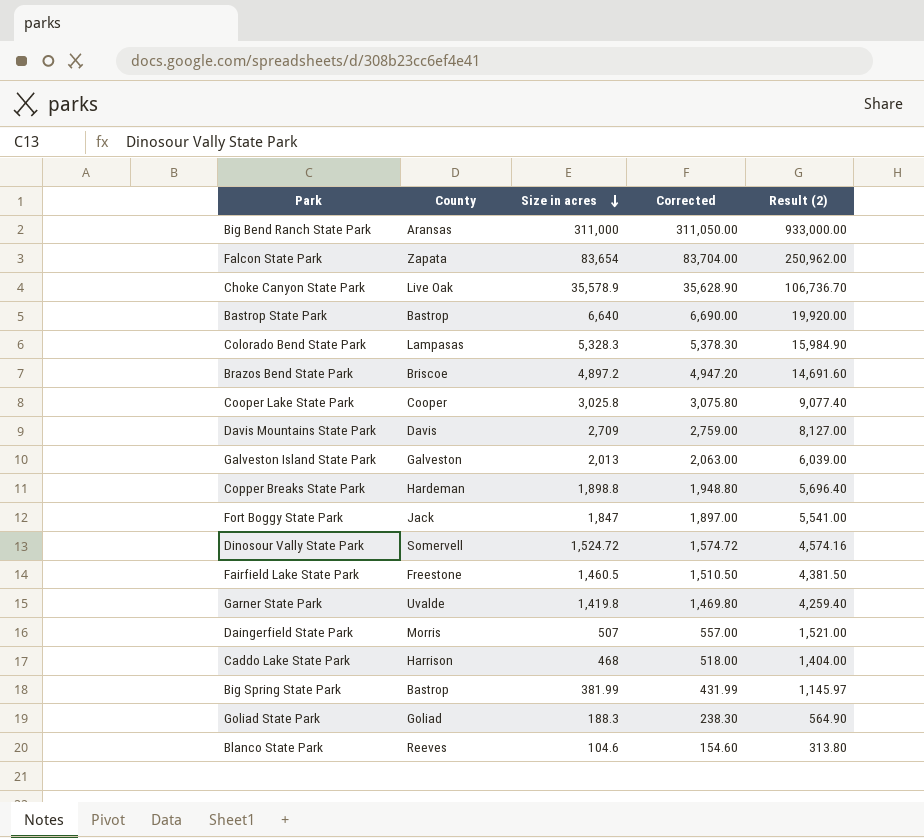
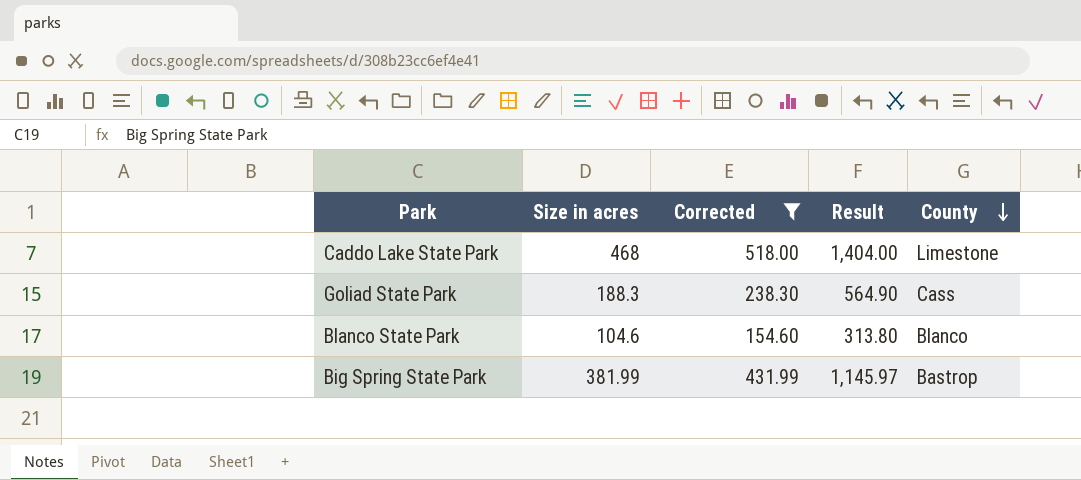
filter: none -> Corrected <= 518.00
row order: Size in acres descending -> County descending
column name: Result (2) -> Result
column County | position: 2 -> 5
Caddo Lake State Park | County: Harrison -> Limestone
Goliad State Park | County: Goliad -> Cass
Blanco State Park | County: Reeves -> Blanco

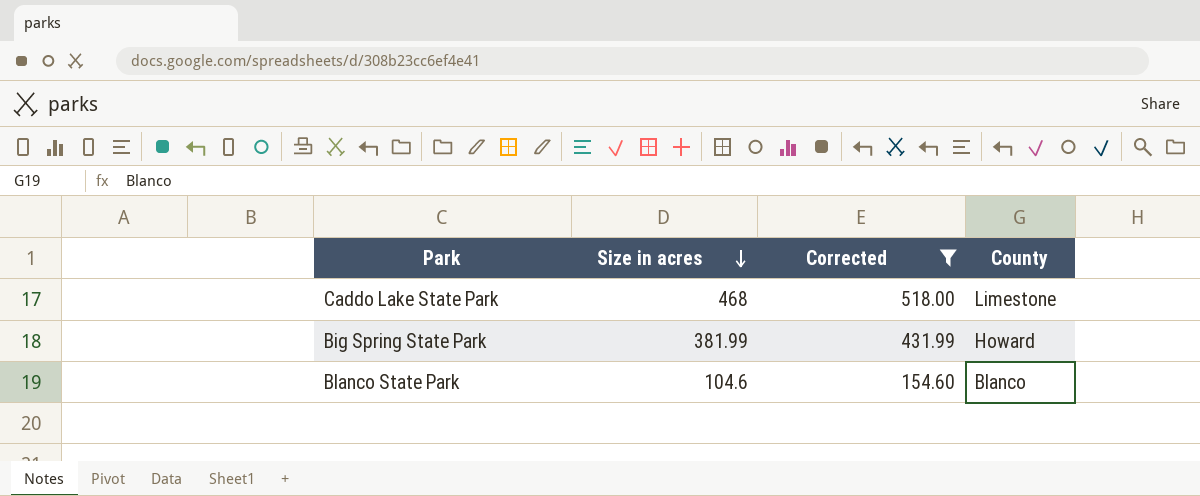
row order: County descending -> Size in acres descending
column Result | formula: [Size in acres] * 3 -> none
row Goliad State Park: 188.3 | 238.30 | 564.90 | Cass -> none
Big Spring State Park | County: Bastrop -> Howard

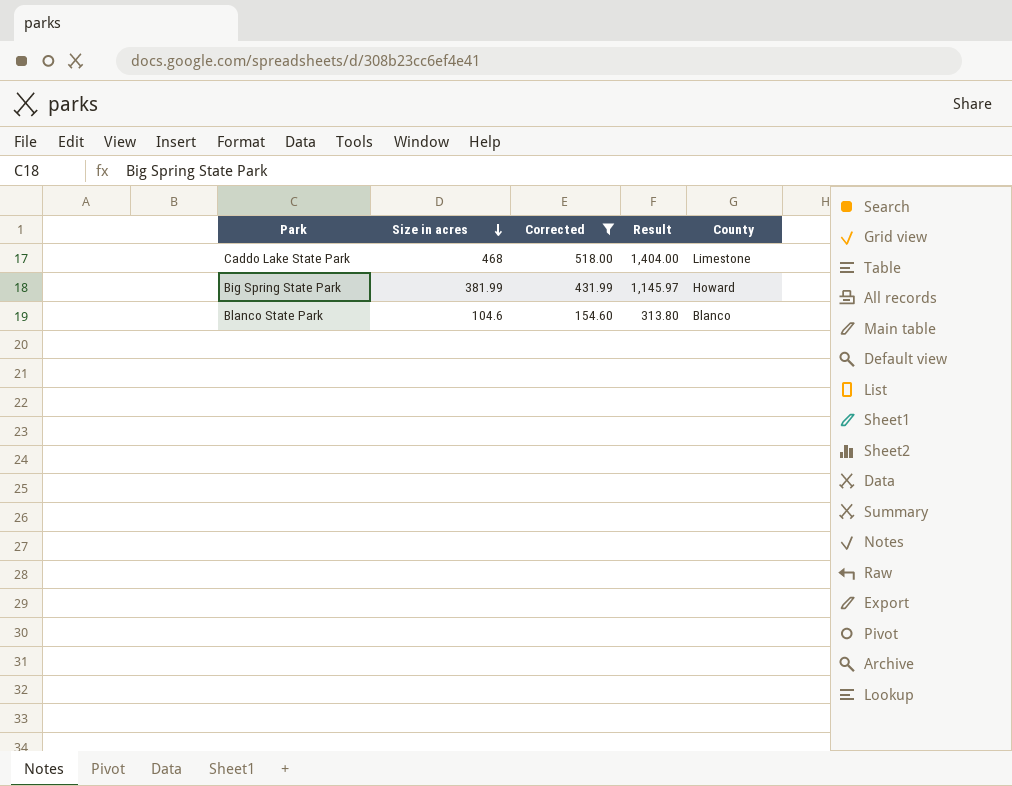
column Result | formula: none -> [Size in acres] * 3

